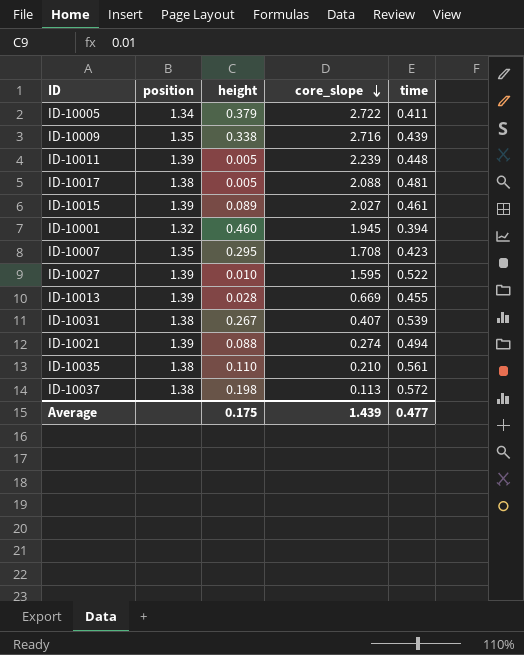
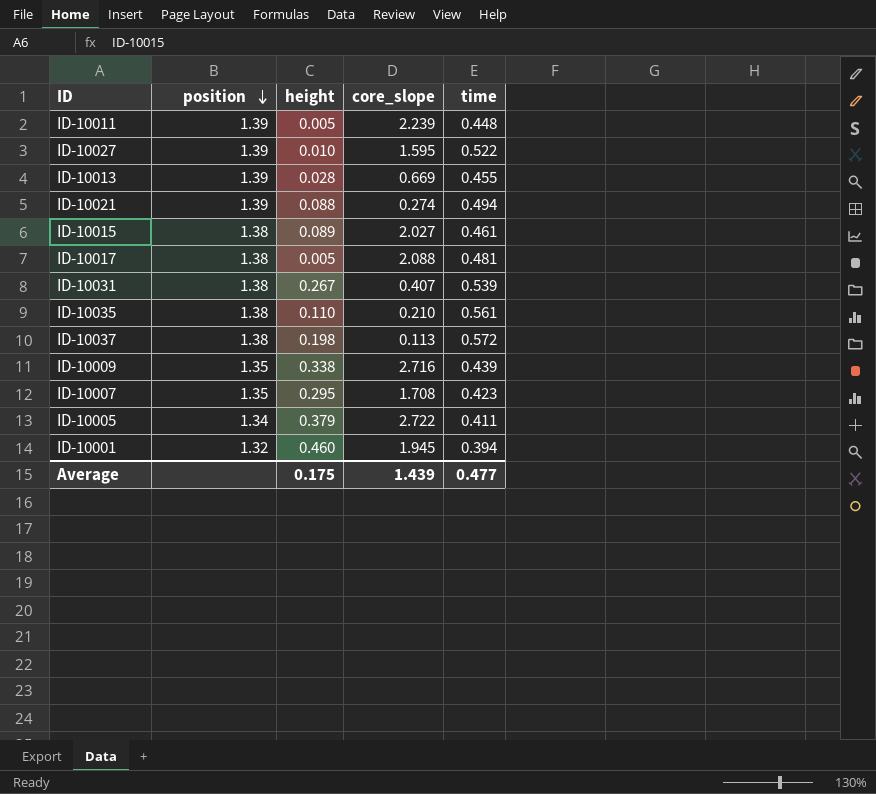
row order: core_slope descending -> position descending
ID-10015 | position: 1.39 -> 1.38

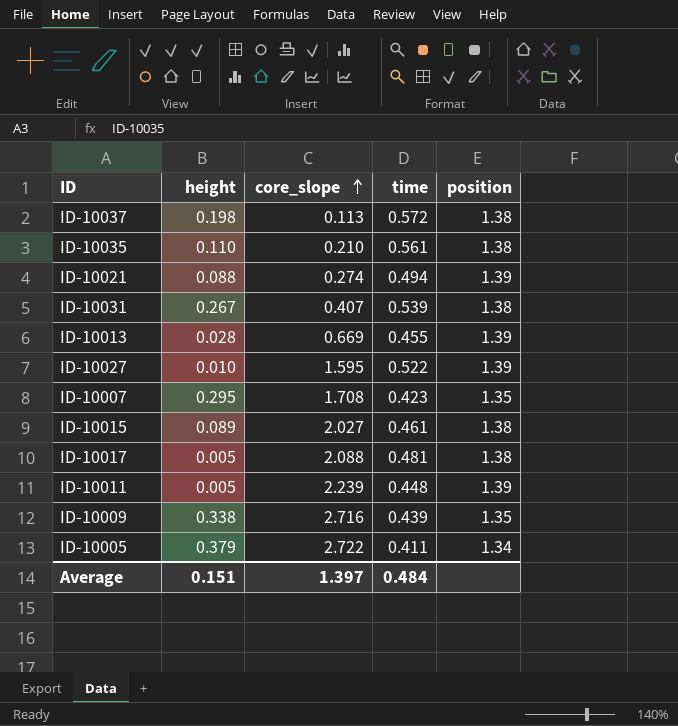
row order: position descending -> core_slope ascending
column position | position: 2 -> 5
row ID-10001: 1.32 | 0.460 | 1.945 | 0.394 -> none
Average | height: 0.175 -> 0.151
Average | core_slope: 1.439 -> 1.397
Average | time: 0.477 -> 0.484

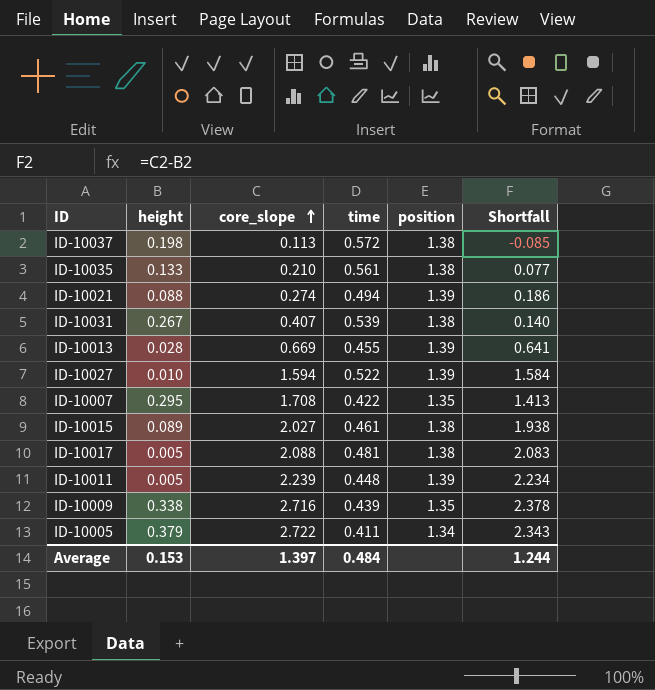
column Shortfall | formula: none -> [core_slope] - [height]
ID-10035 | height: 0.110 -> 0.133
ID-10027 | core_slope: 1.595 -> 1.594
ID-10007 | time: 0.423 -> 0.422
Average | height: 0.151 -> 0.153

